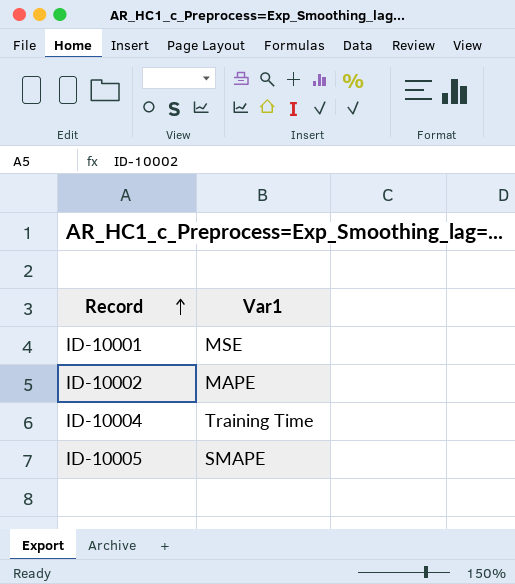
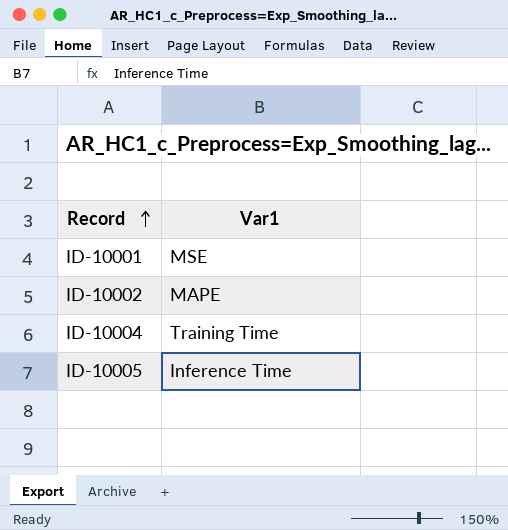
ID-10005 | Var1: SMAPE -> Inference Time

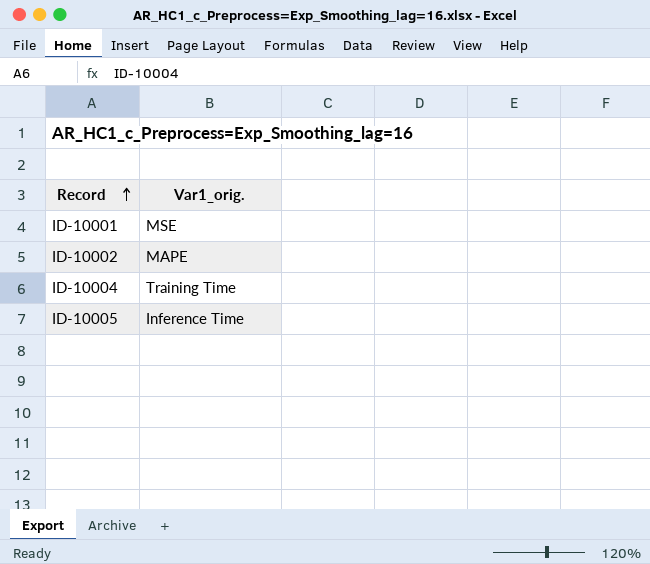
column name: Var1 -> Var1_orig.

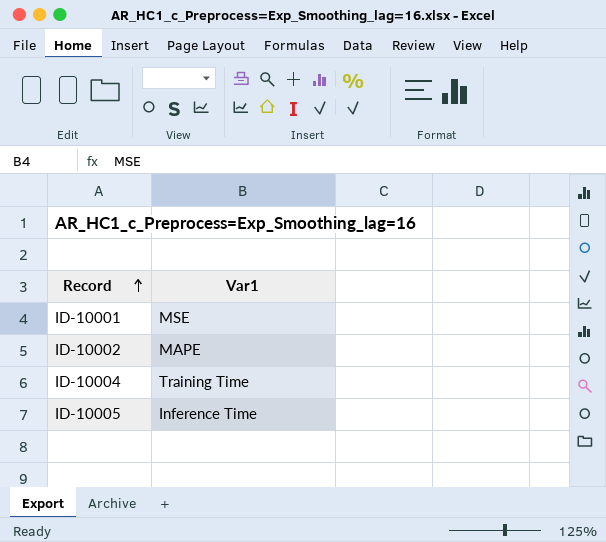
column name: Var1_orig. -> Var1

